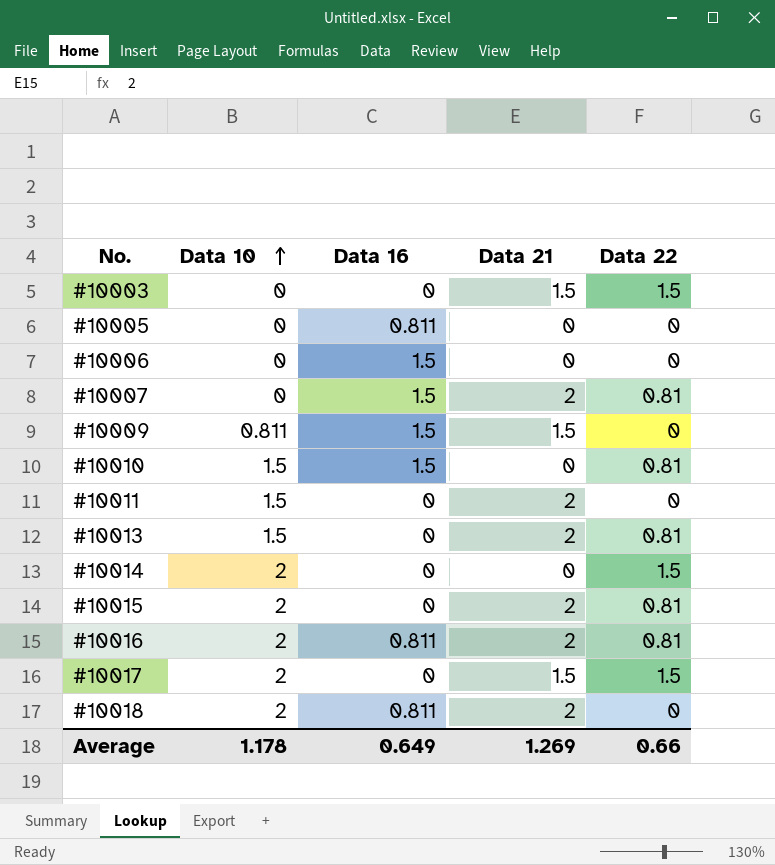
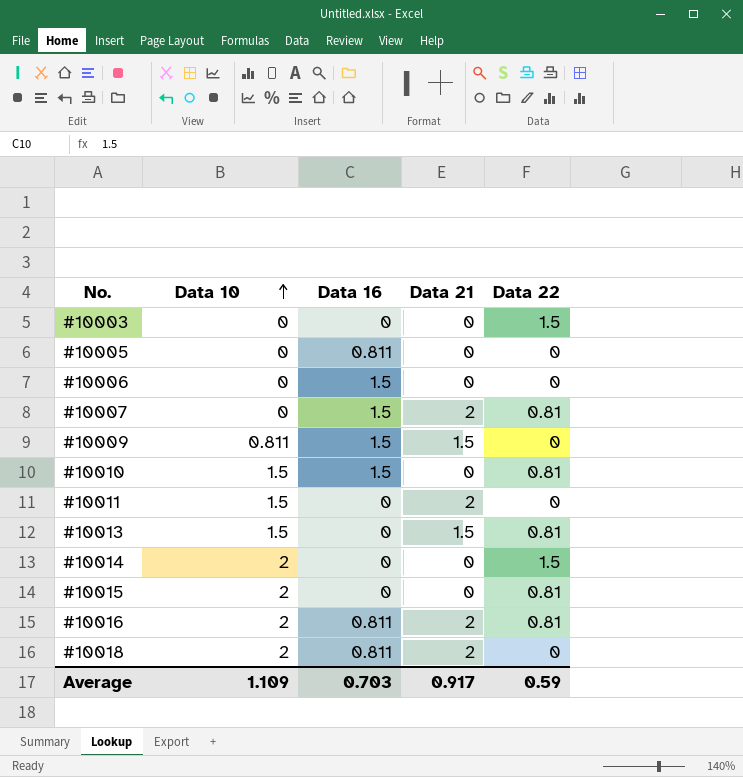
row #10017: 2 | 0 | 1.5 | 1.5 -> none
#10003 | Data 21: 1.5 -> 0
#10013 | Data 21: 2 -> 1.5
#10015 | Data 21: 2 -> 0
Average | Data 10: 1.178 -> 1.109
Average | Data 16: 0.649 -> 0.703
Average | Data 21: 1.269 -> 0.917
Average | Data 22: 0.66 -> 0.59

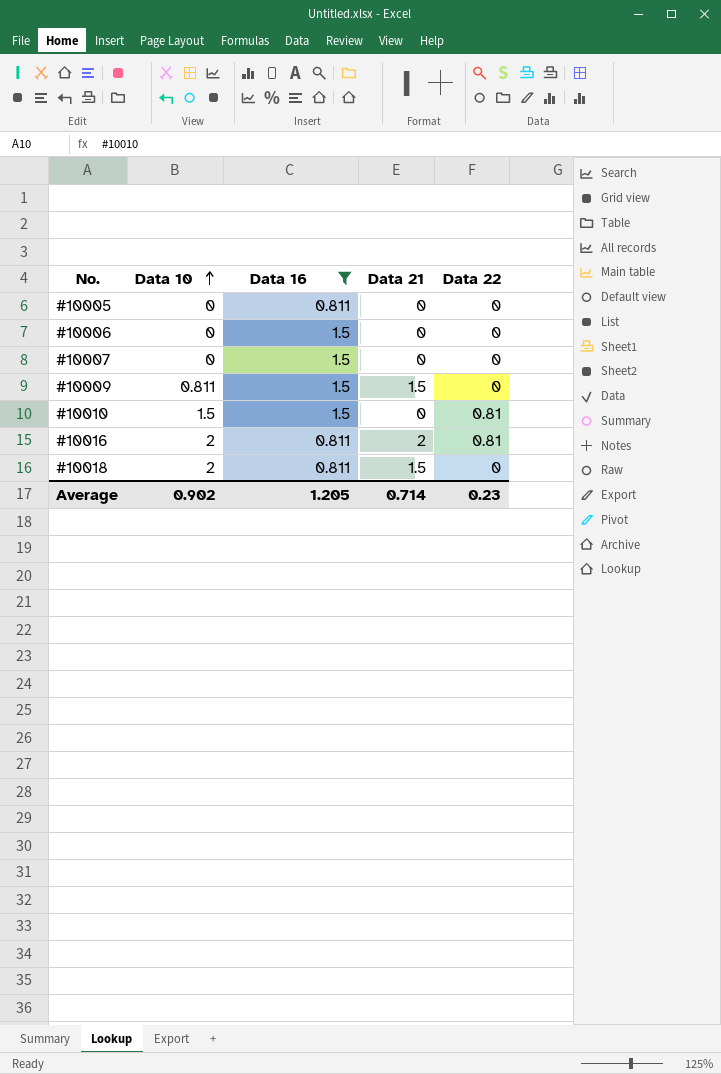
filter: none -> Data 16 != 0
#10007 | Data 21: 2 -> 0
#10007 | Data 22: 0.81 -> 0
#10018 | Data 21: 2 -> 1.5
Average | Data 10: 1.109 -> 0.902
Average | Data 16: 0.703 -> 1.205
Average | Data 21: 0.917 -> 0.714
Average | Data 22: 0.59 -> 0.23

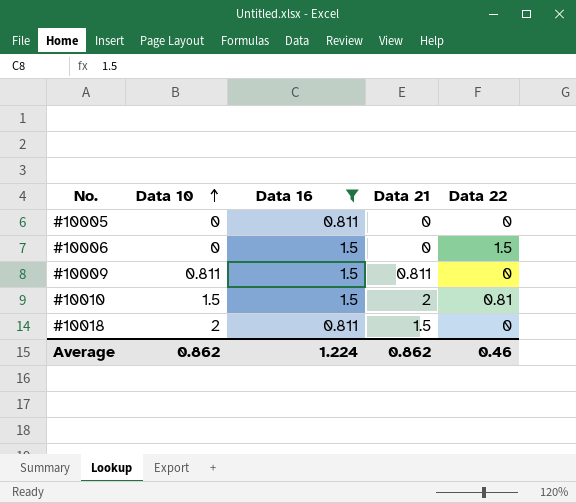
row #10007: 0 | 1.5 | 0 | 0 -> none
row #10016: 2 | 0.811 | 2 | 0.81 -> none
#10006 | Data 22: 0 -> 1.5
#10009 | Data 21: 1.5 -> 0.811
#10010 | Data 21: 0 -> 2
Average | Data 10: 0.902 -> 0.862
Average | Data 16: 1.205 -> 1.224
Average | Data 21: 0.714 -> 0.862
Average | Data 22: 0.23 -> 0.46

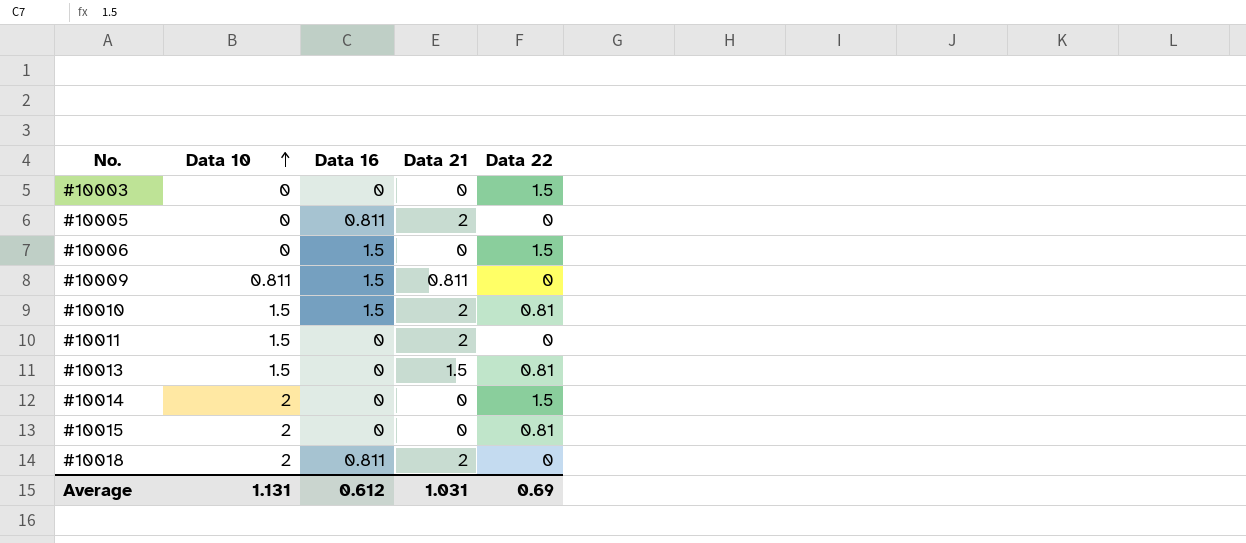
filter: Data 16 != 0 -> none
#10005 | Data 21: 0 -> 2
#10018 | Data 21: 1.5 -> 2
Average | Data 10: 0.862 -> 1.131
Average | Data 16: 1.224 -> 0.612
Average | Data 21: 0.862 -> 1.031
Average | Data 22: 0.46 -> 0.69

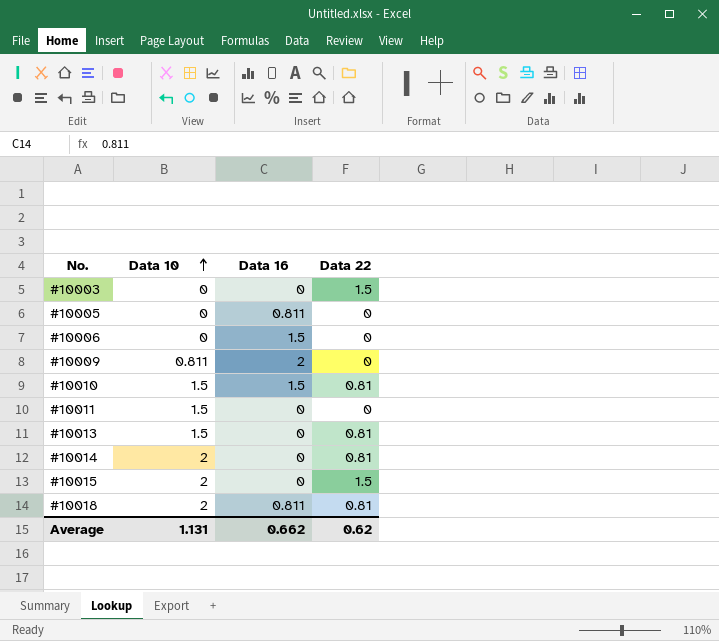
column Data 21 | position: 4 -> none
#10006 | Data 22: 1.5 -> 0
#10009 | Data 16: 1.5 -> 2
#10014 | Data 22: 1.5 -> 0.81
#10015 | Data 22: 0.81 -> 1.5
#10018 | Data 22: 0 -> 0.81
Average | Data 16: 0.612 -> 0.662
Average | Data 22: 0.69 -> 0.62

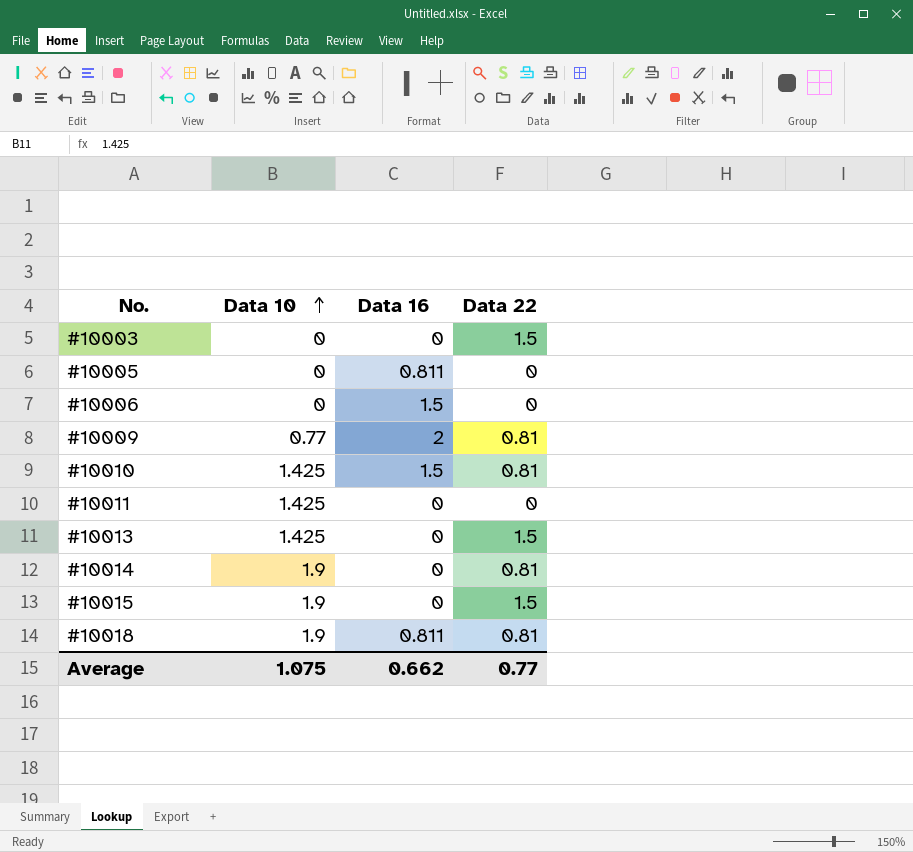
#10009 | Data 10: 0.811 -> 0.77
#10009 | Data 22: 0 -> 0.81
#10010 | Data 10: 1.5 -> 1.425
#10011 | Data 10: 1.5 -> 1.425
#10013 | Data 10: 1.5 -> 1.425
#10013 | Data 22: 0.81 -> 1.5
#10014 | Data 10: 2 -> 1.9
#10015 | Data 10: 2 -> 1.9
#10018 | Data 10: 2 -> 1.9
Average | Data 10: 1.131 -> 1.075
Average | Data 22: 0.62 -> 0.77

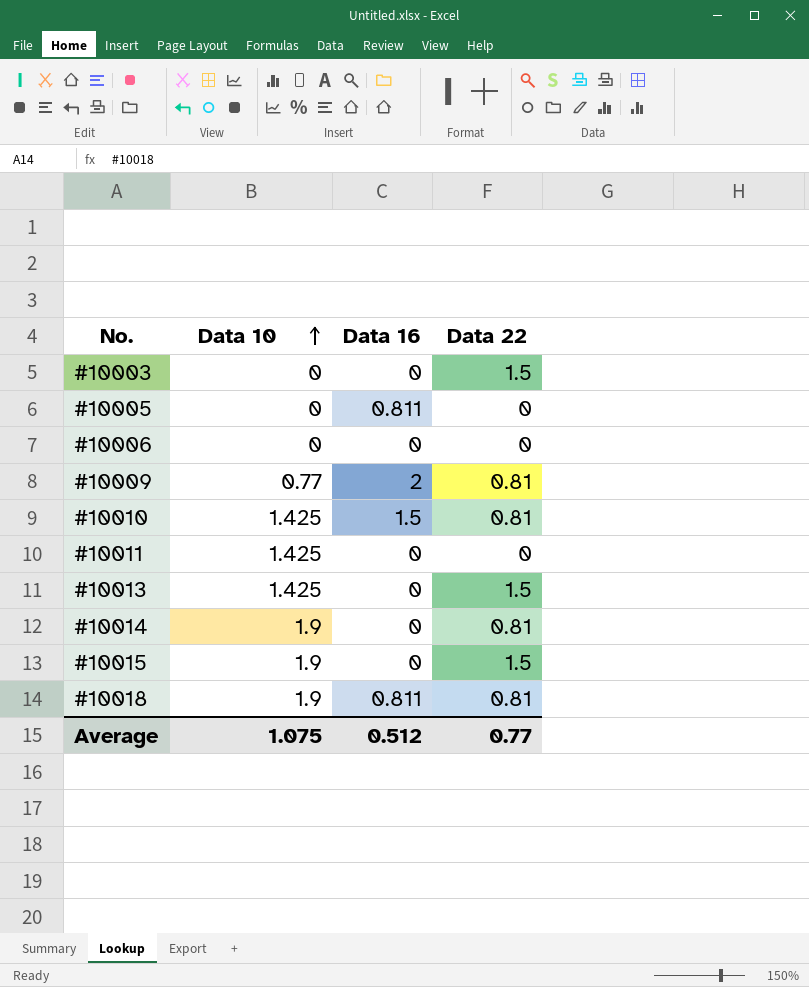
#10006 | Data 16: 1.5 -> 0
Average | Data 16: 0.662 -> 0.512

